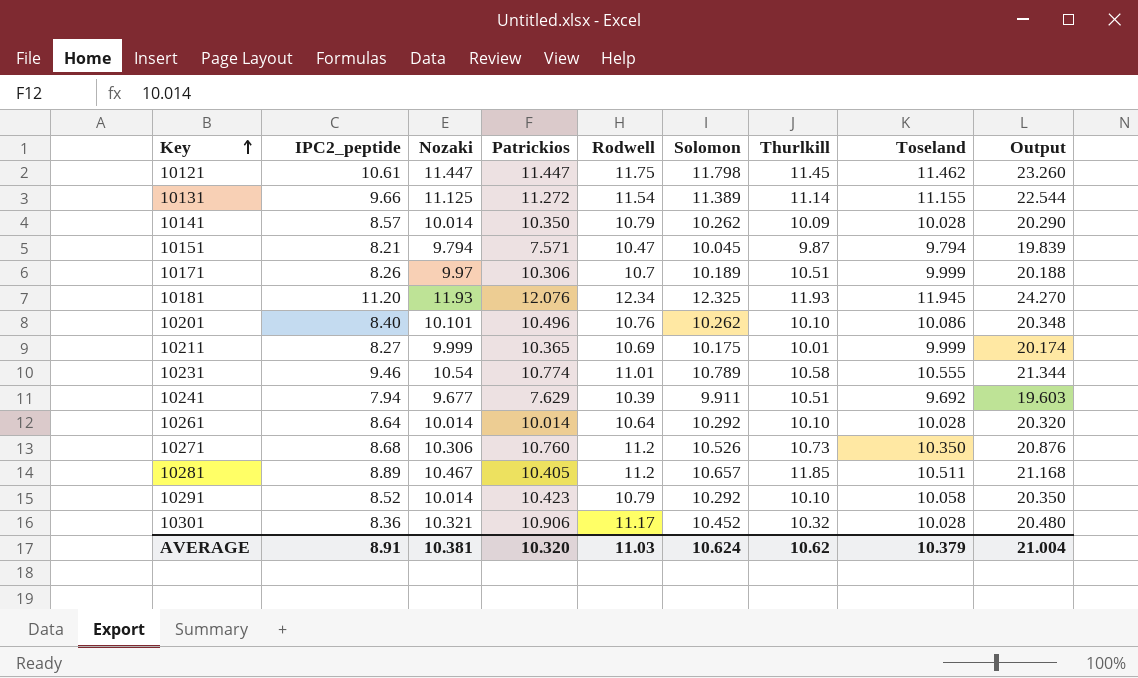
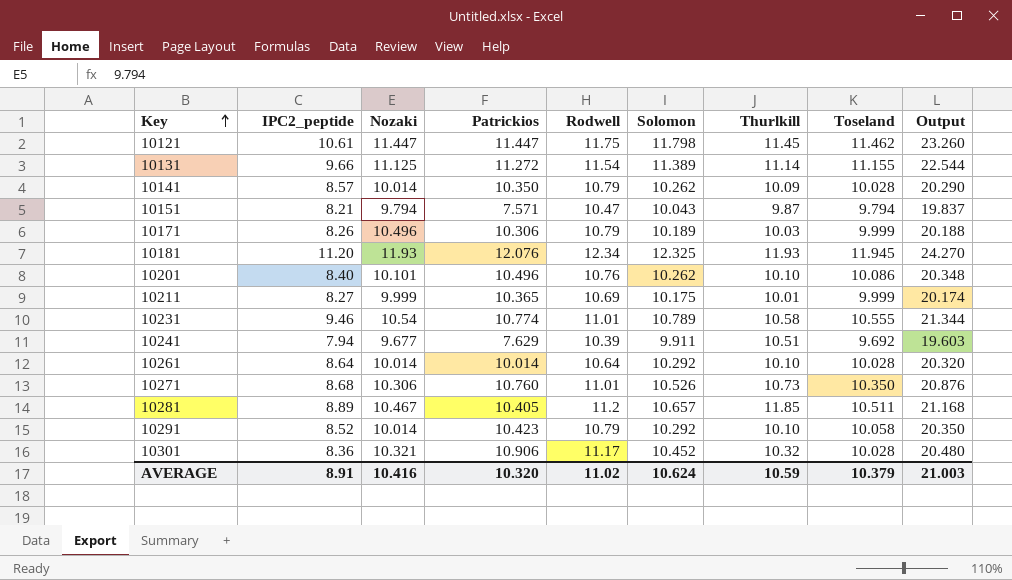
10151 | Solomon: 10.045 -> 10.043
10151 | Output: 19.839 -> 19.837
10171 | Nozaki: 9.97 -> 10.496
10171 | Rodwell: 10.7 -> 10.79
10171 | Thurlkill: 10.51 -> 10.03
10271 | Rodwell: 11.2 -> 11.01
AVERAGE | Nozaki: 10.381 -> 10.416
AVERAGE | Rodwell: 11.03 -> 11.02
AVERAGE | Thurlkill: 10.62 -> 10.59
AVERAGE | Output: 21.004 -> 21.003

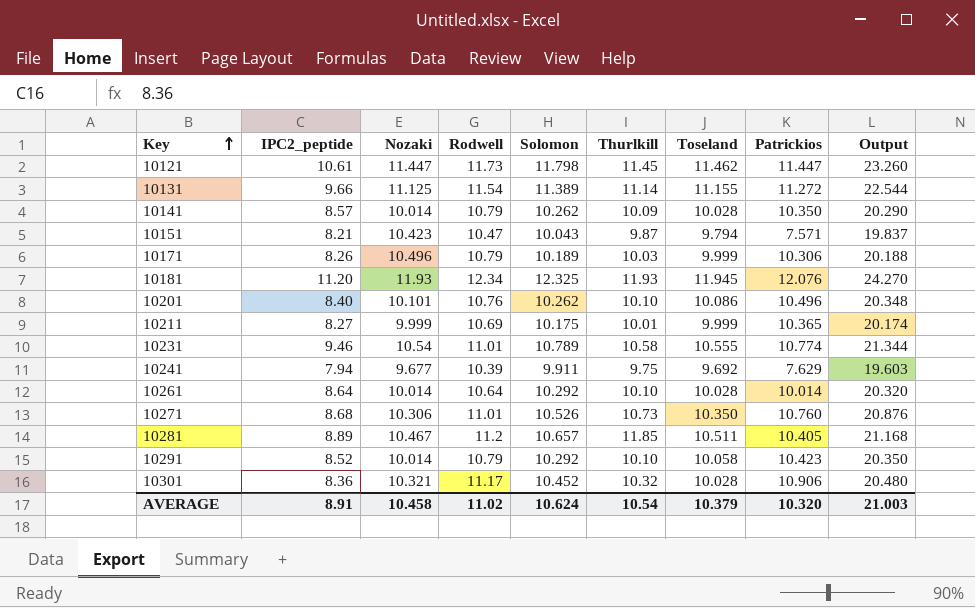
column Patrickios | position: 4 -> 8
10121 | Rodwell: 11.75 -> 11.73
10151 | Nozaki: 9.794 -> 10.423
10241 | Thurlkill: 10.51 -> 9.75
AVERAGE | Nozaki: 10.416 -> 10.458
AVERAGE | Thurlkill: 10.59 -> 10.54

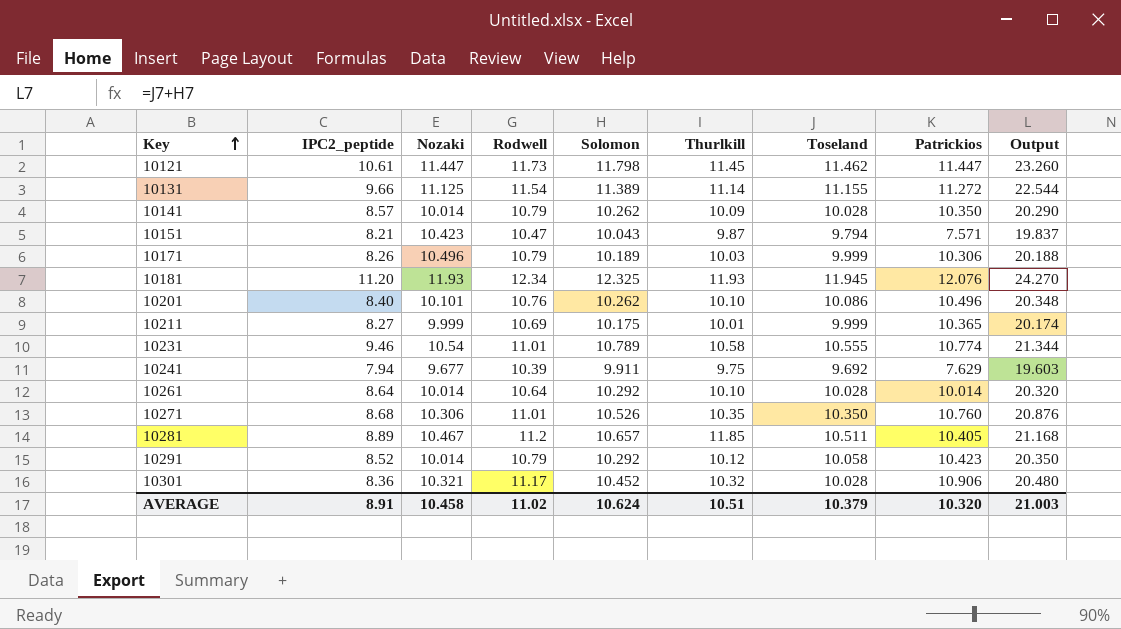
10271 | Thurlkill: 10.73 -> 10.35
10291 | Thurlkill: 10.10 -> 10.12
AVERAGE | Thurlkill: 10.54 -> 10.51

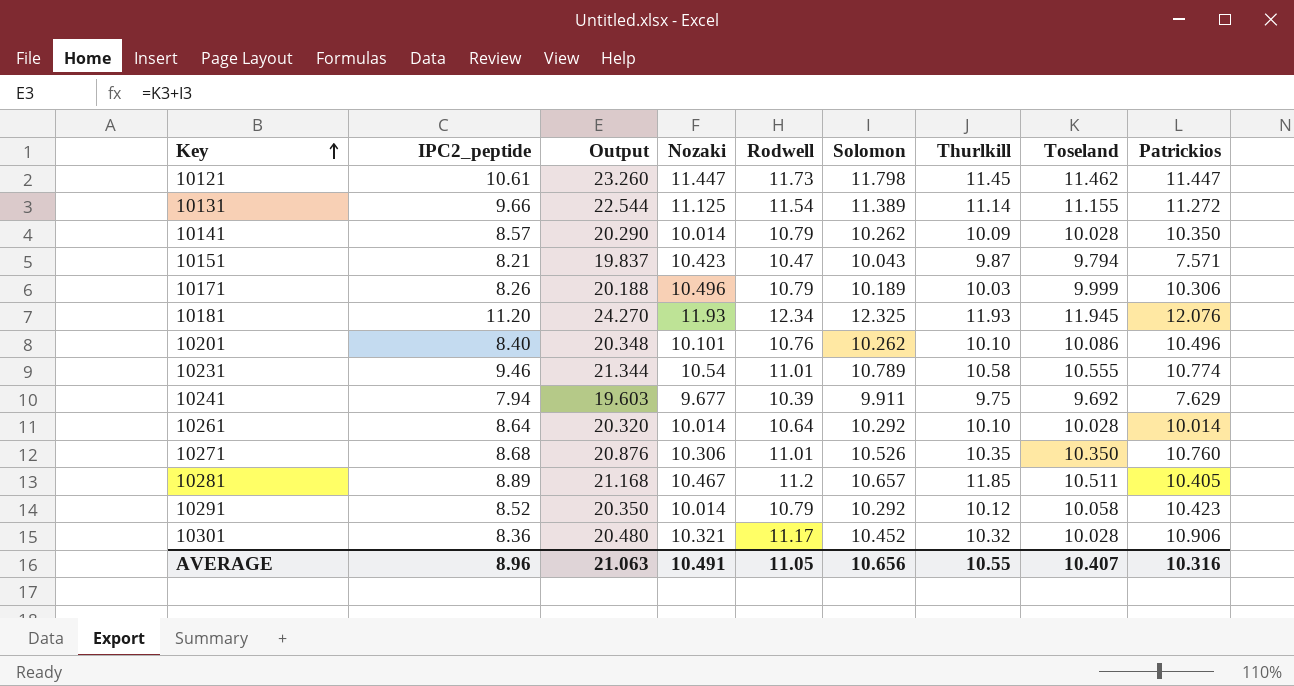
column Output | position: 9 -> 3
row 10211: 8.27 | 9.999 | 10.69 | 10.175 | 10.01 | 9.999 | 10.365 | 20.174 -> none
AVERAGE | IPC2_peptide: 8.91 -> 8.96
AVERAGE | Output: 21.003 -> 21.063
AVERAGE | Nozaki: 10.458 -> 10.491
AVERAGE | Rodwell: 11.02 -> 11.05
AVERAGE | Solomon: 10.624 -> 10.656
AVERAGE | Thurlkill: 10.51 -> 10.55
AVERAGE | Toseland: 10.379 -> 10.407
AVERAGE | Patrickios: 10.320 -> 10.316

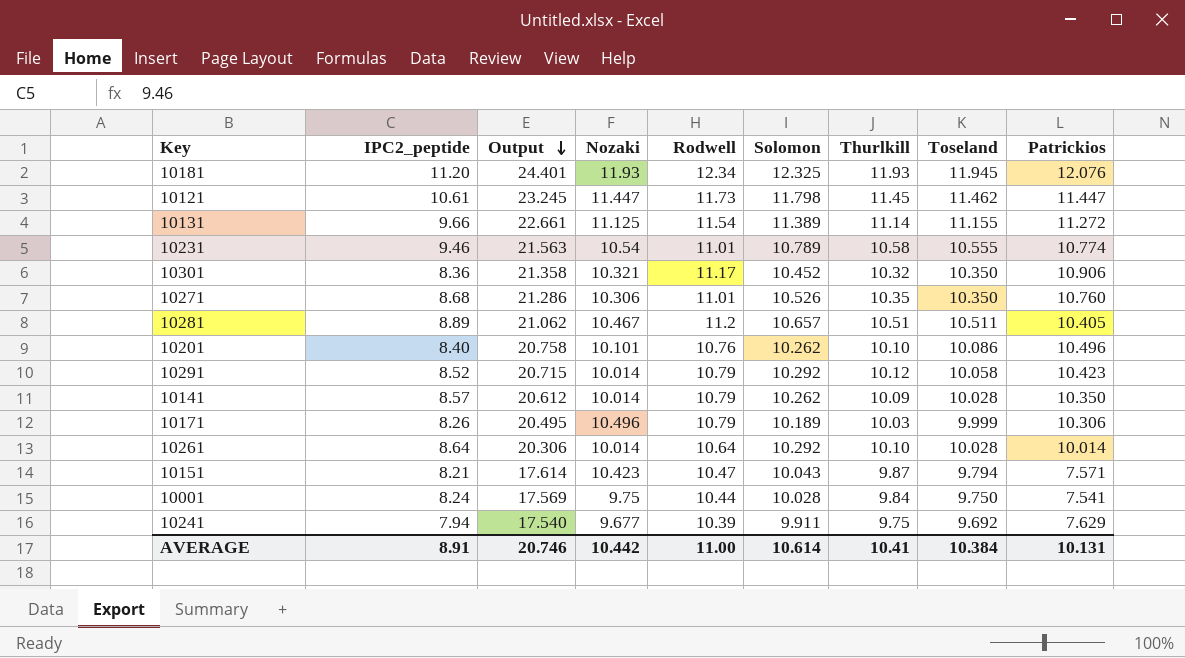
row order: Key ascending -> Output descending
column Output | formula: [Solomon] + [Toseland] -> [Solomon] + [Patrickios]
10301 | Toseland: 10.028 -> 10.350
10281 | Thurlkill: 11.85 -> 10.51
row 10001: none -> 8.24 | 17.569 | 9.75 | 10.44 | 10.028 | 9.84 | 9.750 | 7.541
AVERAGE | IPC2_peptide: 8.96 -> 8.91
AVERAGE | Output: 21.063 -> 20.746
AVERAGE | Nozaki: 10.491 -> 10.442
AVERAGE | Rodwell: 11.05 -> 11.00
AVERAGE | Solomon: 10.656 -> 10.614
AVERAGE | Thurlkill: 10.55 -> 10.41
AVERAGE | Toseland: 10.407 -> 10.384
AVERAGE | Patrickios: 10.316 -> 10.131

